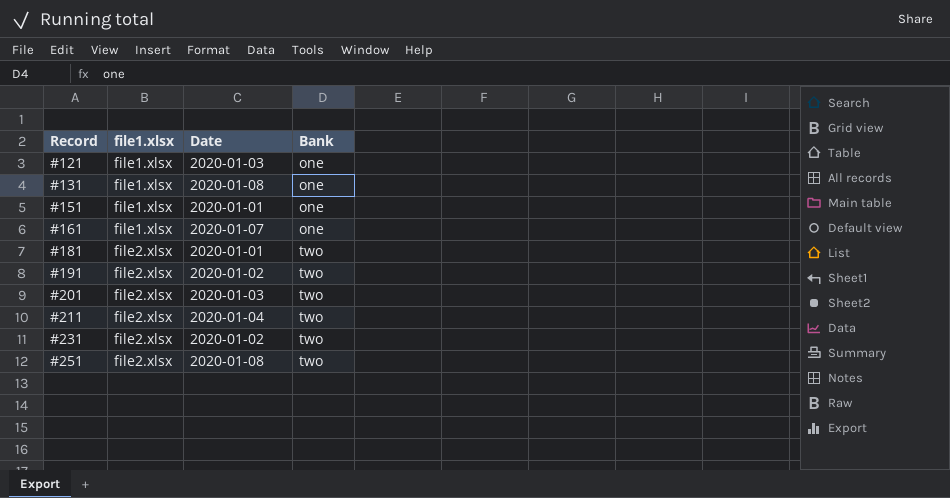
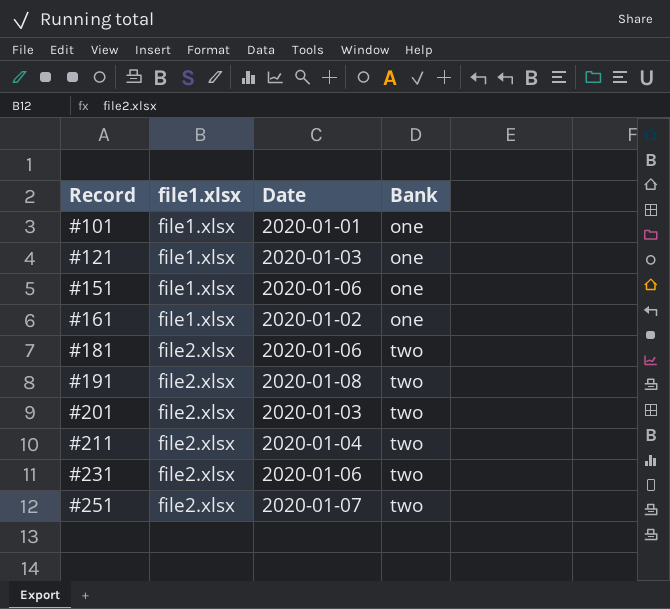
row #131: file1.xlsx | 2020-01-08 | one -> none
row #101: none -> file1.xlsx | 2020-01-01 | one
#151 | Date: 2020-01-01 -> 2020-01-06
#161 | Date: 2020-01-07 -> 2020-01-02
#181 | Date: 2020-01-01 -> 2020-01-06
#191 | Date: 2020-01-02 -> 2020-01-08
#231 | Date: 2020-01-02 -> 2020-01-06
#251 | Date: 2020-01-08 -> 2020-01-07

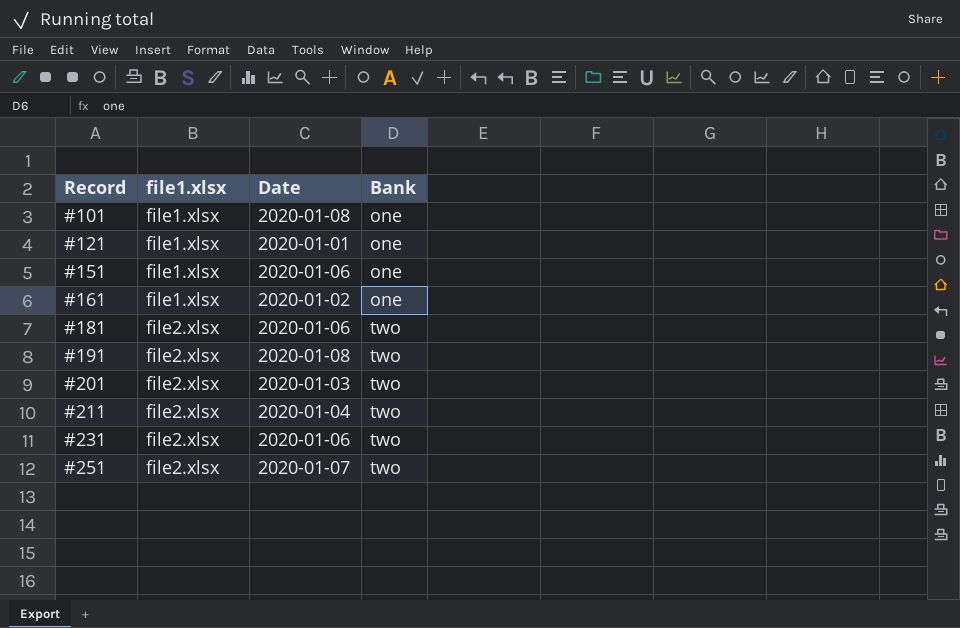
#101 | Date: 2020-01-01 -> 2020-01-08
#121 | Date: 2020-01-03 -> 2020-01-01

